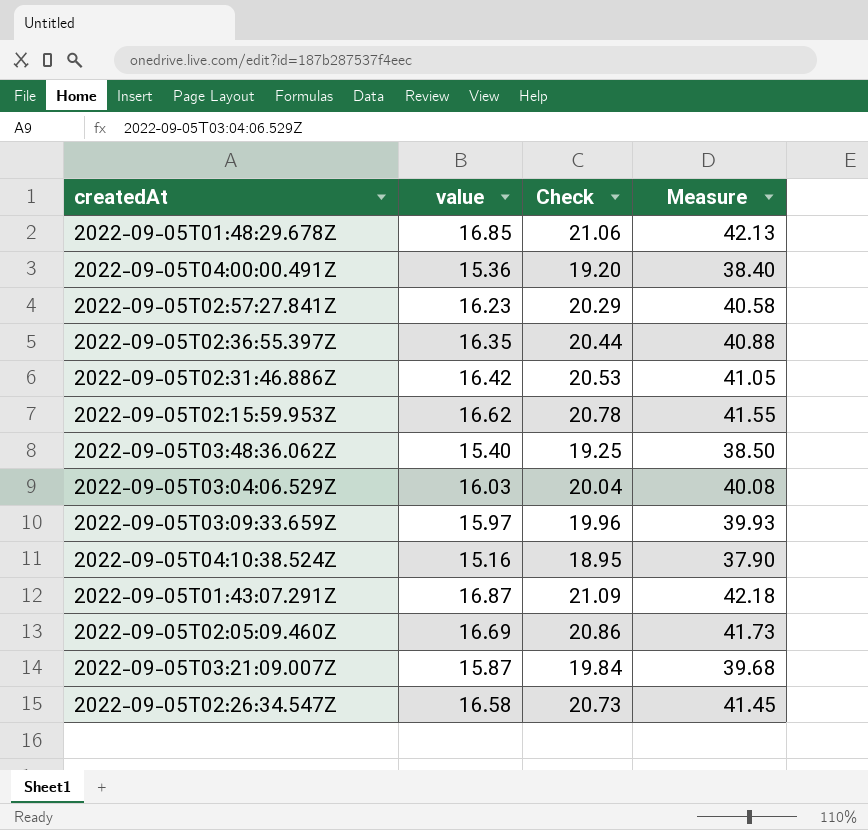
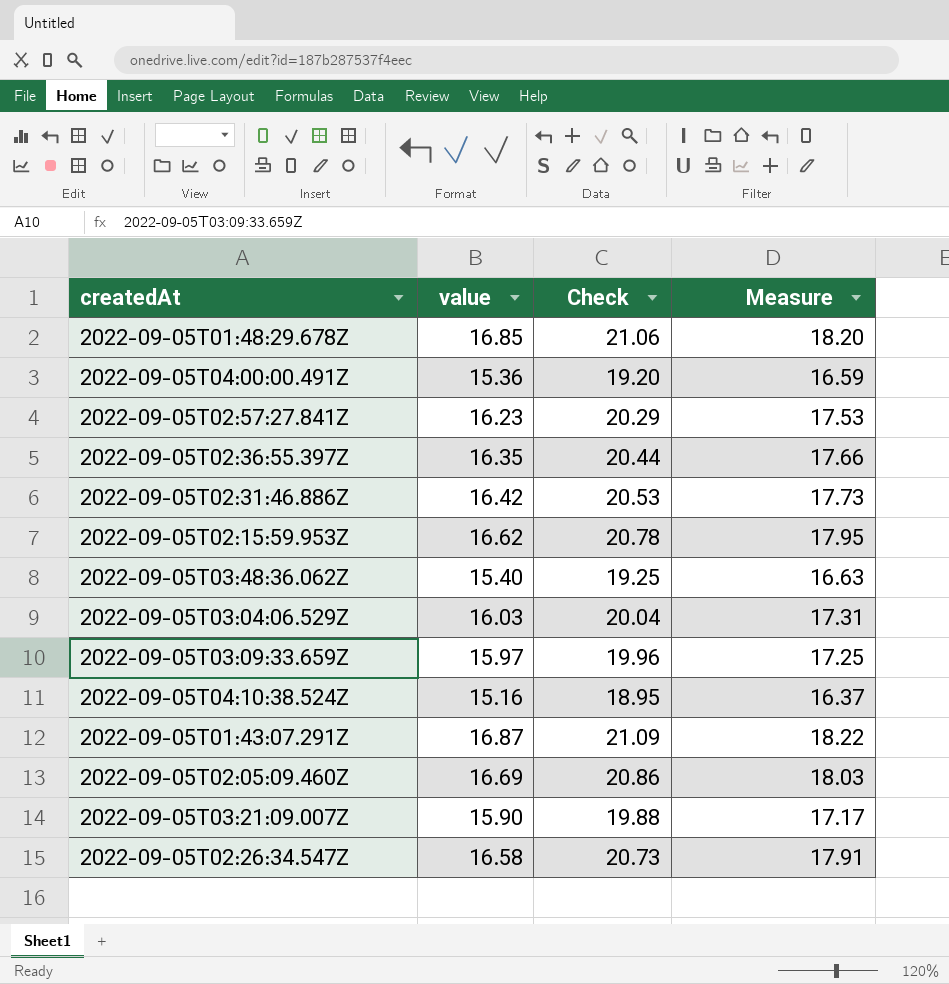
column Measure | formula: [value] * 2.5 -> [value] * 1.08
2022-09-05T03:21:09.007Z | value: 15.87 -> 15.90
2022-09-05T03:21:09.007Z | Check: 19.84 -> 19.88

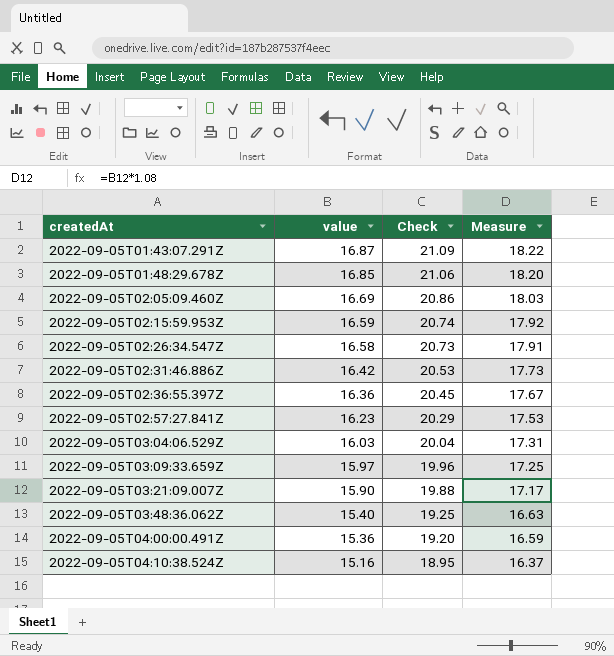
row order: none -> createdAt ascending
2022-09-05T02:15:59.953Z | value: 16.62 -> 16.59
2022-09-05T02:15:59.953Z | Check: 20.78 -> 20.74
2022-09-05T02:15:59.953Z | Measure: 17.95 -> 17.92
2022-09-05T02:36:55.397Z | value: 16.35 -> 16.36
2022-09-05T02:36:55.397Z | Check: 20.44 -> 20.45
2022-09-05T02:36:55.397Z | Measure: 17.66 -> 17.67

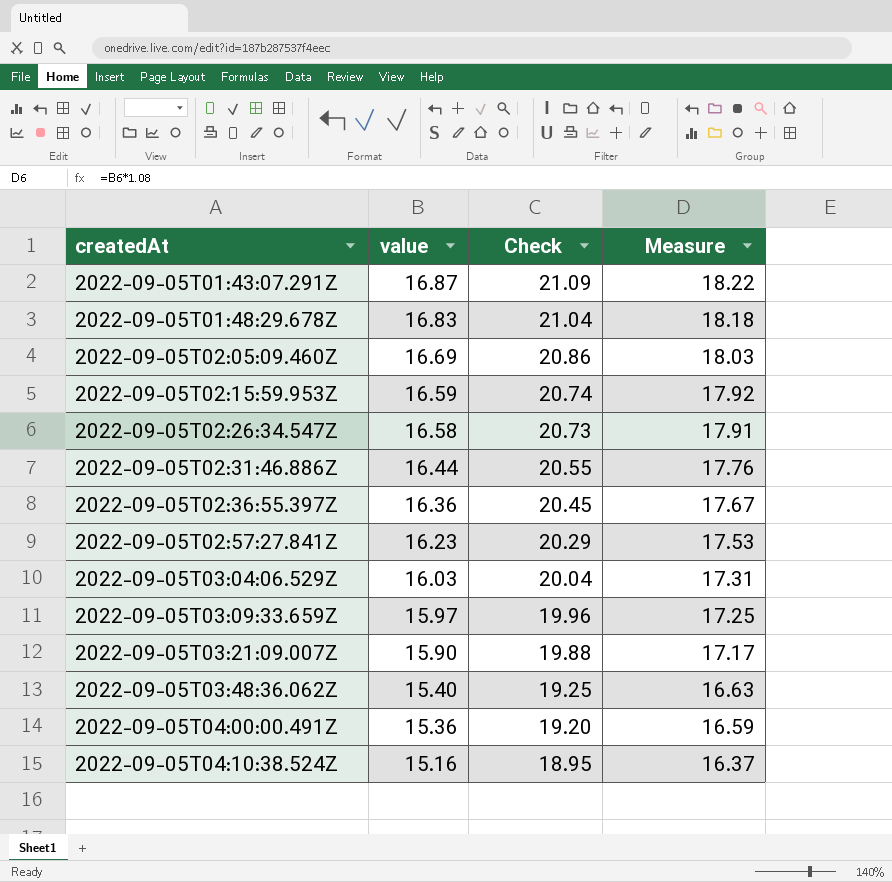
2022-09-05T01:48:29.678Z | value: 16.85 -> 16.83
2022-09-05T01:48:29.678Z | Check: 21.06 -> 21.04
2022-09-05T01:48:29.678Z | Measure: 18.20 -> 18.18
2022-09-05T02:31:46.886Z | value: 16.42 -> 16.44
2022-09-05T02:31:46.886Z | Check: 20.53 -> 20.55
2022-09-05T02:31:46.886Z | Measure: 17.73 -> 17.76

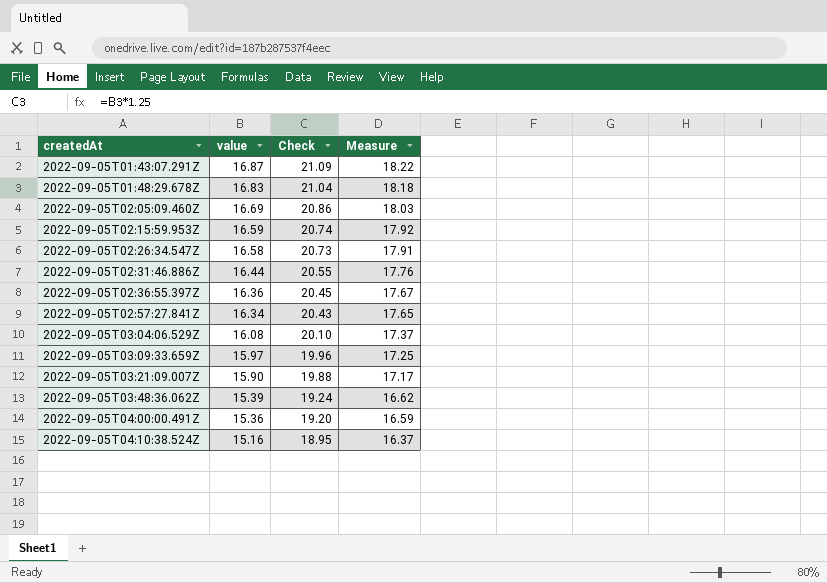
2022-09-05T02:57:27.841Z | value: 16.23 -> 16.34
2022-09-05T02:57:27.841Z | Check: 20.29 -> 20.43
2022-09-05T02:57:27.841Z | Measure: 17.53 -> 17.65
2022-09-05T03:04:06.529Z | value: 16.03 -> 16.08
2022-09-05T03:04:06.529Z | Check: 20.04 -> 20.10
2022-09-05T03:04:06.529Z | Measure: 17.31 -> 17.37
2022-09-05T03:48:36.062Z | value: 15.40 -> 15.39
2022-09-05T03:48:36.062Z | Check: 19.25 -> 19.24
2022-09-05T03:48:36.062Z | Measure: 16.63 -> 16.62

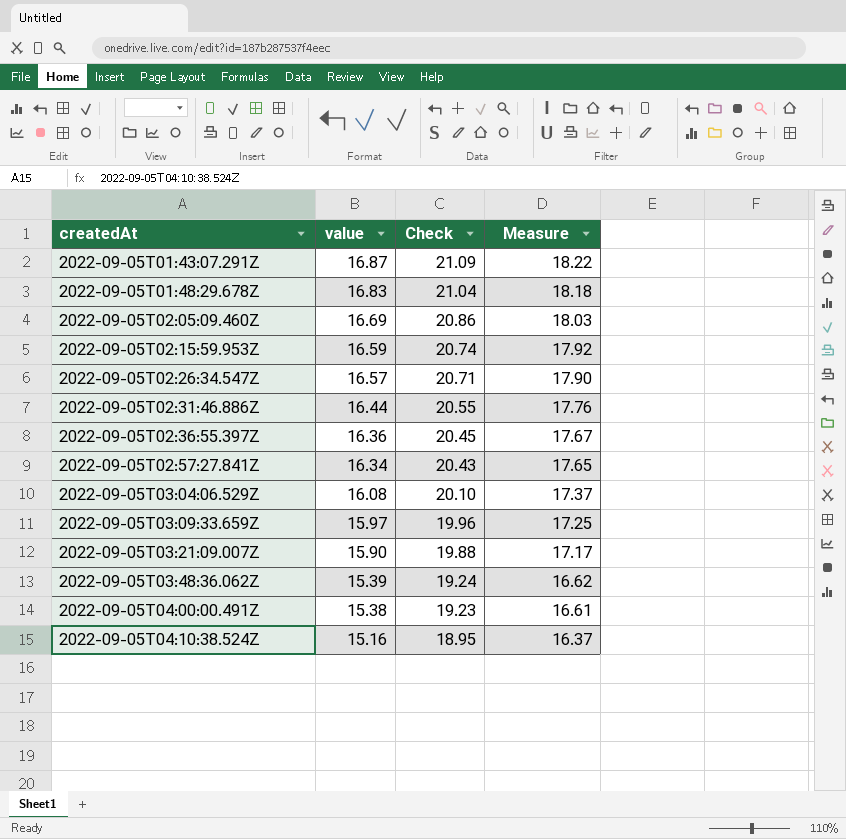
2022-09-05T02:26:34.547Z | value: 16.58 -> 16.57
2022-09-05T02:26:34.547Z | Check: 20.73 -> 20.71
2022-09-05T02:26:34.547Z | Measure: 17.91 -> 17.90
2022-09-05T04:00:00.491Z | value: 15.36 -> 15.38
2022-09-05T04:00:00.491Z | Check: 19.20 -> 19.23
2022-09-05T04:00:00.491Z | Measure: 16.59 -> 16.61

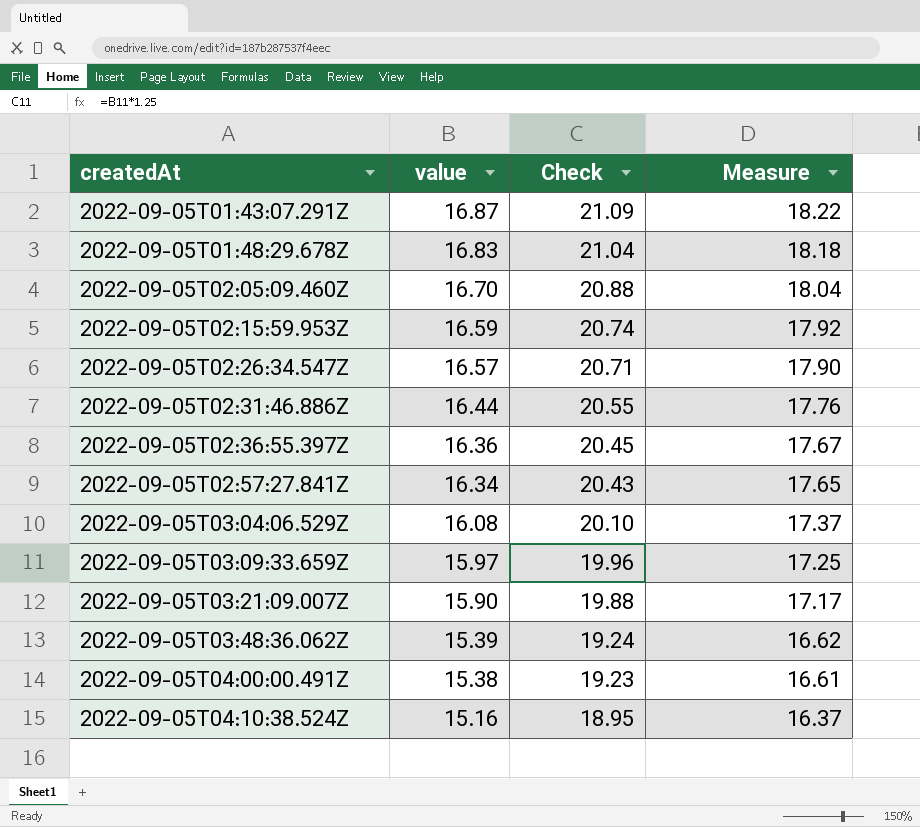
2022-09-05T02:05:09.460Z | value: 16.69 -> 16.70
2022-09-05T02:05:09.460Z | Check: 20.86 -> 20.88
2022-09-05T02:05:09.460Z | Measure: 18.03 -> 18.04

